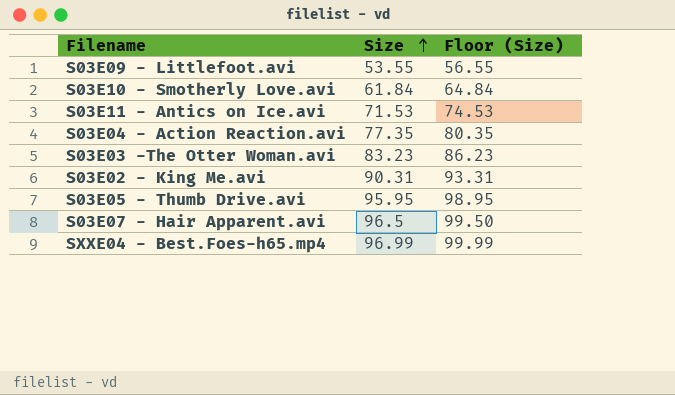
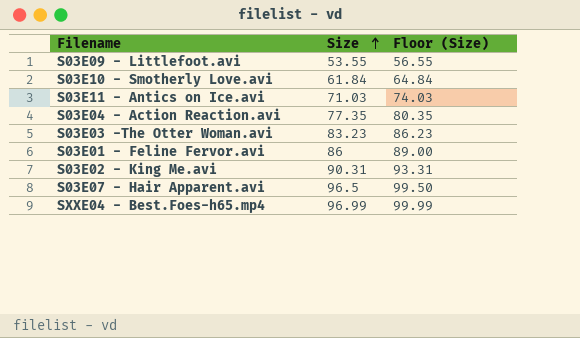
row S03E05 - Thumb Drive.avi: 95.95 | 98.95 -> none
S03E11 - Antics on Ice.avi | Size: 71.53 -> 71.03
S03E11 - Antics on Ice.avi | Floor (Size): 74.53 -> 74.03
row S03E01 - Feline Fervor.avi: none -> 86 | 89.00

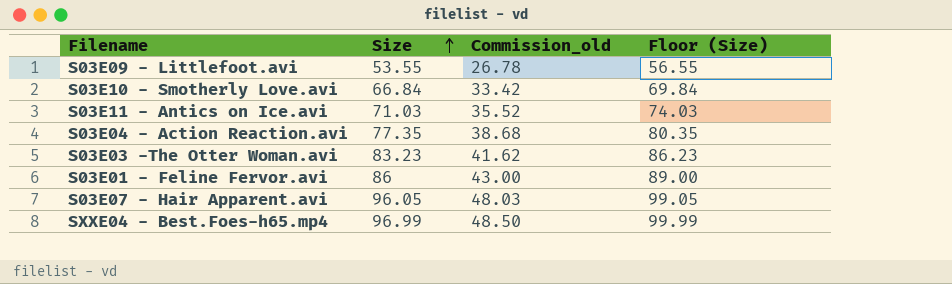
column Commission_old | formula: none -> [Size] * 0.5
row S03E02 - King Me.avi: 90.31 | 93.31 -> none
S03E10 - Smotherly Love.avi | Size: 61.84 -> 66.84
S03E10 - Smotherly Love.avi | Floor (Size): 64.84 -> 69.84
S03E07 - Hair Apparent.avi | Size: 96.5 -> 96.05
S03E07 - Hair Apparent.avi | Floor (Size): 99.50 -> 99.05

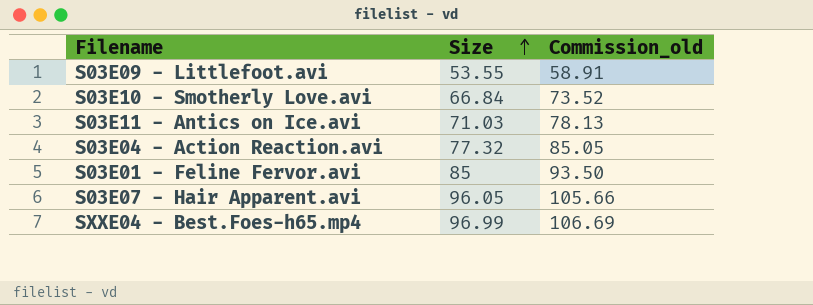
column Floor (Size) | formula: [Size] + 3 -> none
column Commission_old | formula: [Size] * 0.5 -> [Size] * 1.1
row S03E03 -The Otter Woman.avi: 83.23 | 41.62 | 86.23 -> none
S03E04 - Action Reaction.avi | Size: 77.35 -> 77.32
S03E01 - Feline Fervor.avi | Size: 86 -> 85

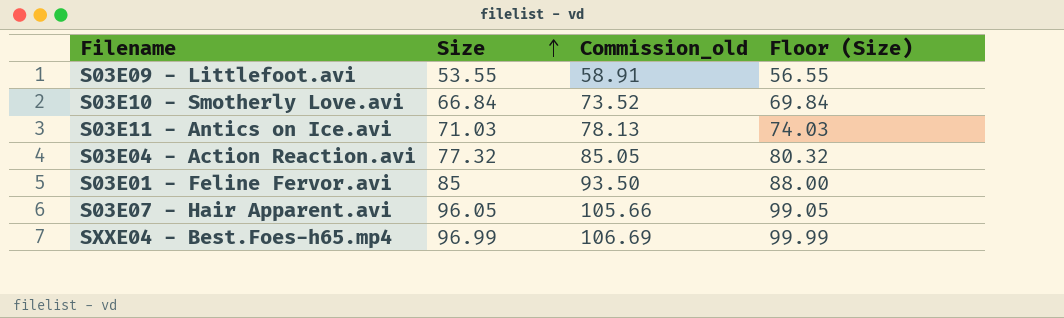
column Floor (Size) | formula: none -> [Size] + 3

